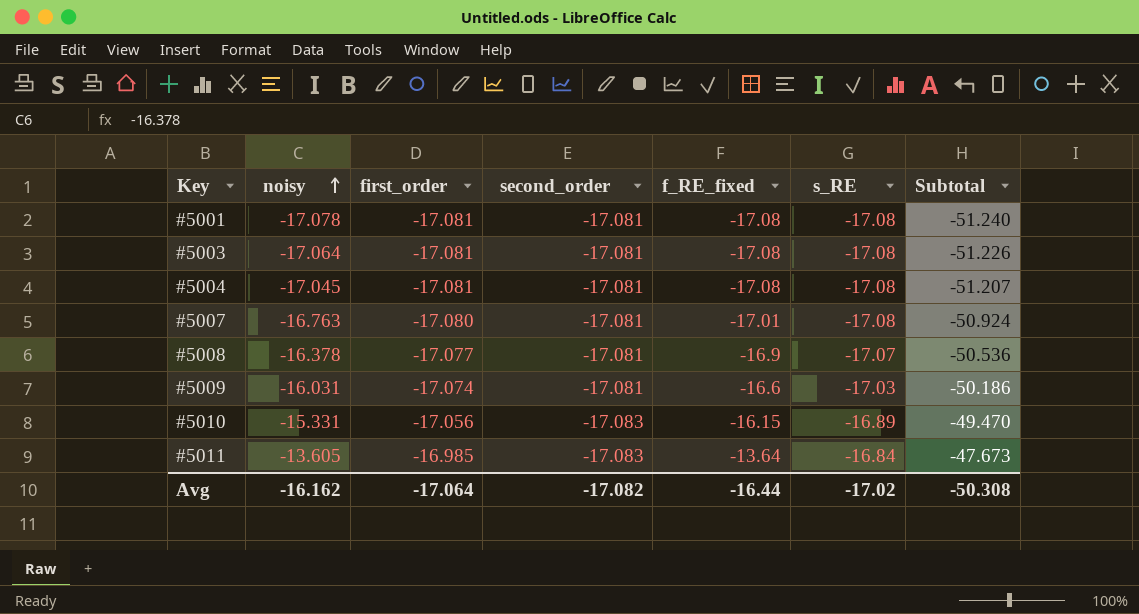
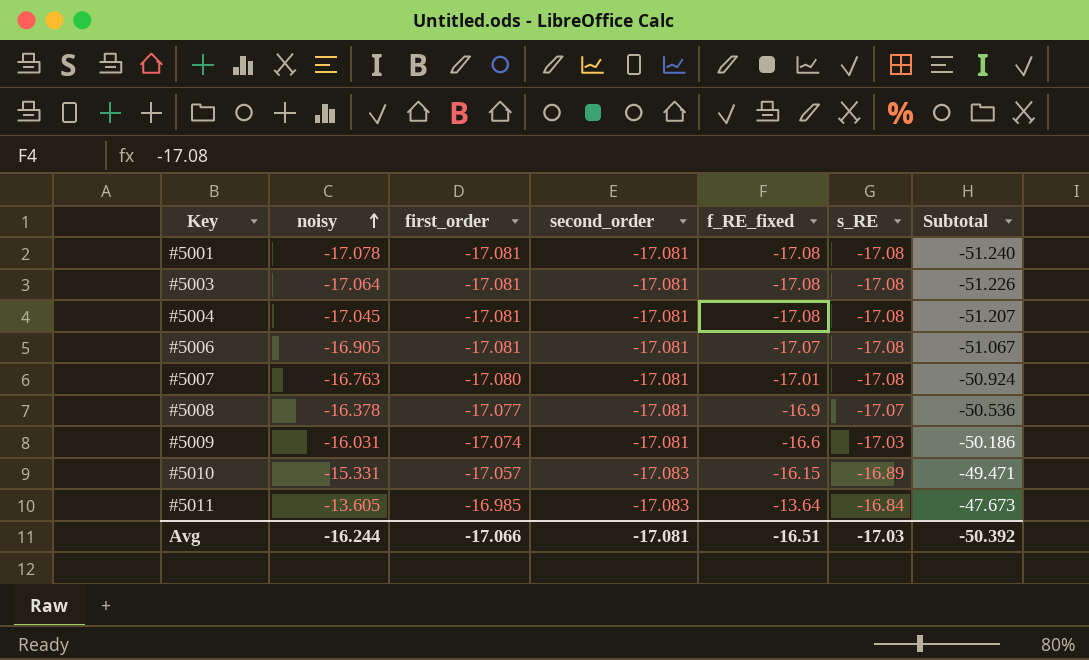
row #5006: none -> -16.905 | -17.081 | -17.081 | -17.07 | -17.08 | -51.067
#5010 | first_order: -17.056 -> -17.057
#5010 | Subtotal: -49.470 -> -49.471
Avg | noisy: -16.162 -> -16.244
Avg | first_order: -17.064 -> -17.066
Avg | second_order: -17.082 -> -17.081
Avg | f_RE_fixed: -16.44 -> -16.51
Avg | s_RE: -17.02 -> -17.03
Avg | Subtotal: -50.308 -> -50.392

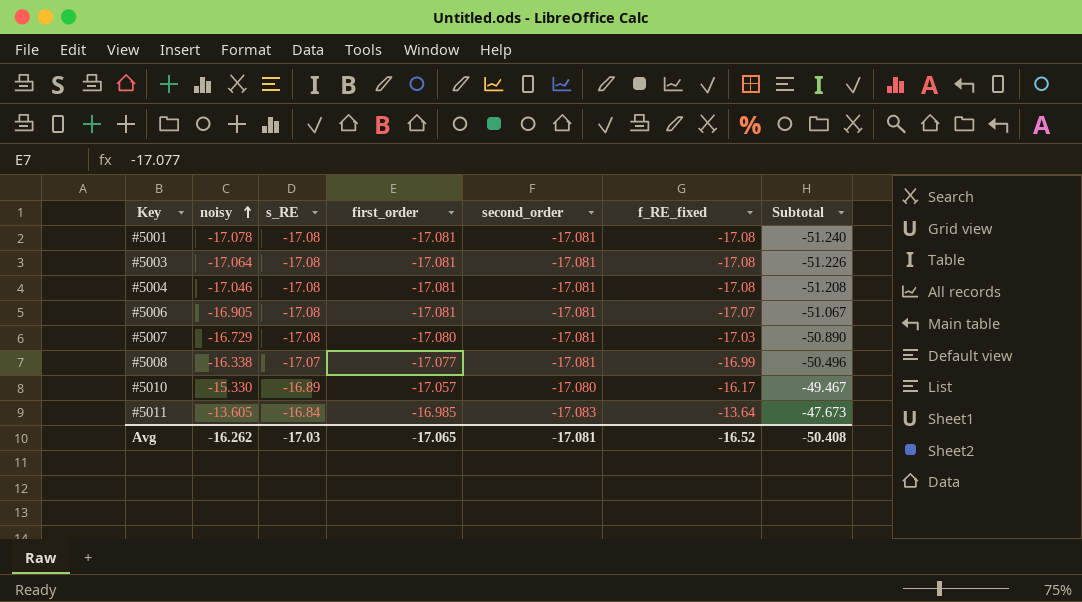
column s_RE | position: 6 -> 3
row #5009: -16.031 | -17.074 | -17.081 | -16.6 | -17.03 | -50.186 -> none
#5004 | noisy: -17.045 -> -17.046
#5004 | Subtotal: -51.207 -> -51.208
#5007 | noisy: -16.763 -> -16.729
#5007 | f_RE_fixed: -17.01 -> -17.03
#5007 | Subtotal: -50.924 -> -50.890
#5008 | noisy: -16.378 -> -16.338
#5008 | f_RE_fixed: -16.9 -> -16.99
#5008 | Subtotal: -50.536 -> -50.496
#5010 | noisy: -15.331 -> -15.330
#5010 | second_order: -17.083 -> -17.080
#5010 | f_RE_fixed: -16.15 -> -16.17
#5010 | Subtotal: -49.471 -> -49.467
Avg | noisy: -16.244 -> -16.262
Avg | first_order: -17.066 -> -17.065
Avg | f_RE_fixed: -16.51 -> -16.52
Avg | Subtotal: -50.392 -> -50.408

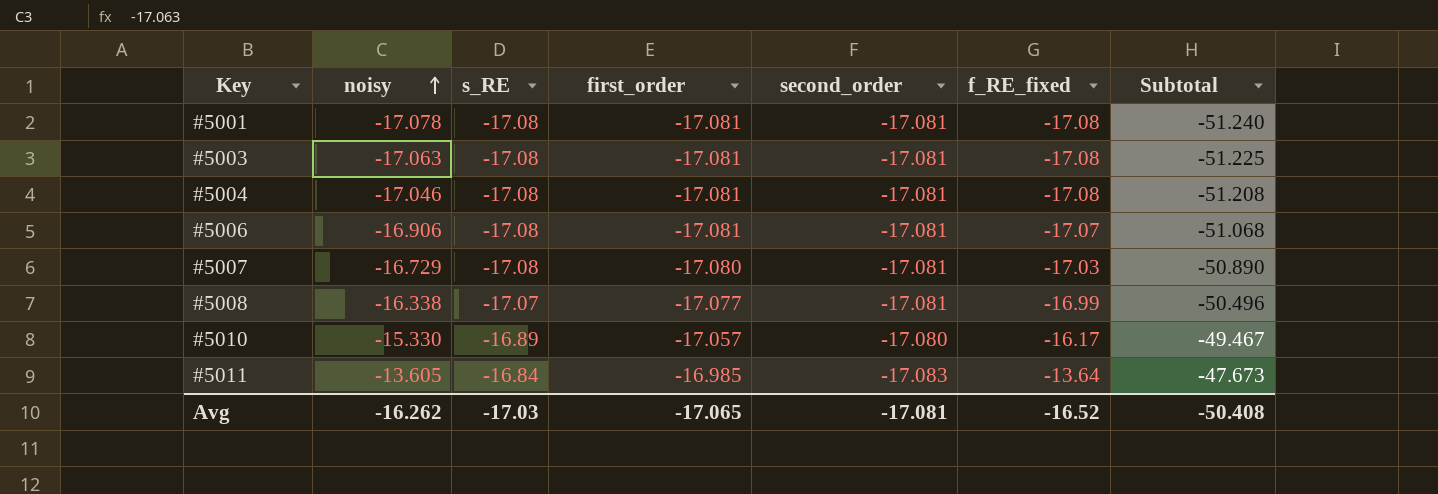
#5003 | noisy: -17.064 -> -17.063
#5003 | Subtotal: -51.226 -> -51.225
#5006 | noisy: -16.905 -> -16.906
#5006 | Subtotal: -51.067 -> -51.068

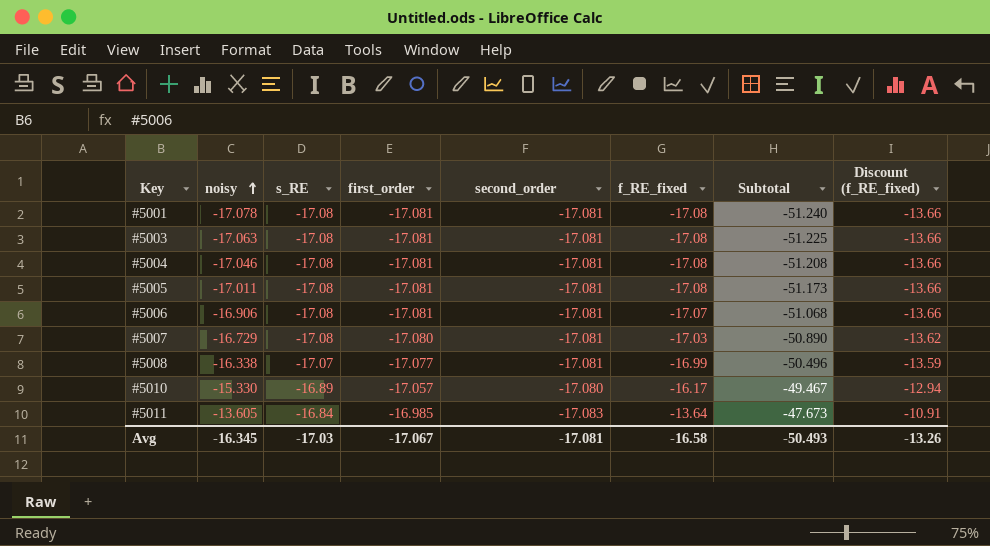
column Discount (f_RE_fixed) | formula: none -> [f_RE_fixed] * 0.8
row #5005: none -> -17.011 | -17.08 | -17.081 | -17.081 | -17.08 | -51.173 | -13.66
Avg | noisy: -16.262 -> -16.345
Avg | first_order: -17.065 -> -17.067
Avg | f_RE_fixed: -16.52 -> -16.58
Avg | Subtotal: -50.408 -> -50.493

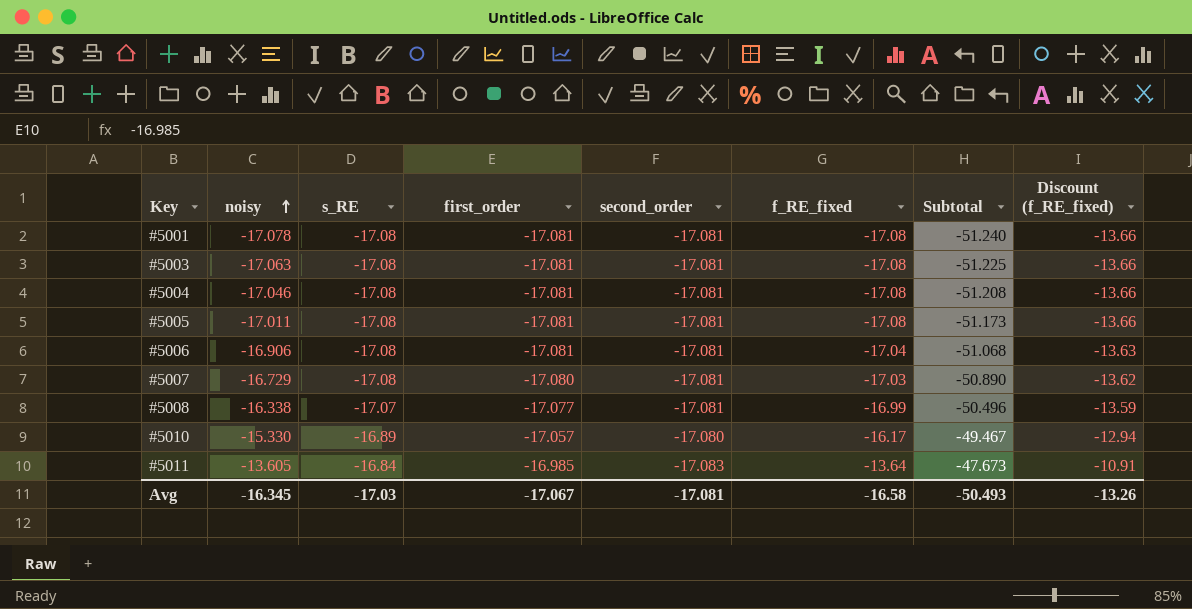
#5006 | f_RE_fixed: -17.07 -> -17.04
#5006 | Discount (f_RE_fixed): -13.66 -> -13.63

